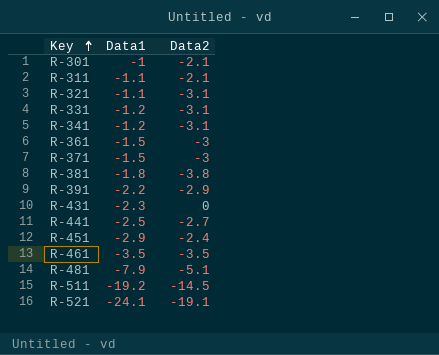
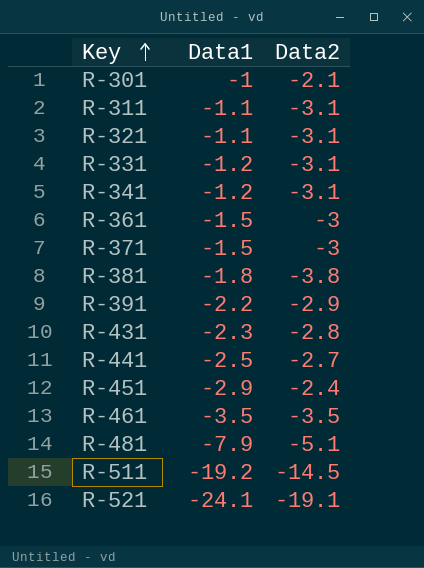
R-311 | Data2: -2.1 -> -3.1
R-431 | Data2: 0 -> -2.8

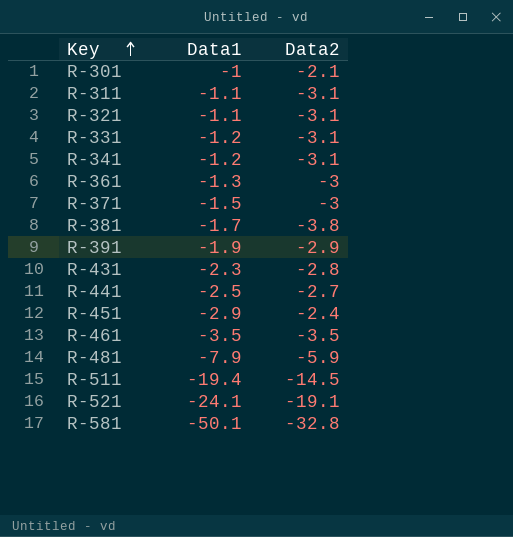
R-361 | Data1: -1.5 -> -1.3
R-381 | Data1: -1.8 -> -1.7
R-391 | Data1: -2.2 -> -1.9
R-481 | Data2: -5.1 -> -5.9
R-511 | Data1: -19.2 -> -19.4
row R-581: none -> -50.1 | -32.8

